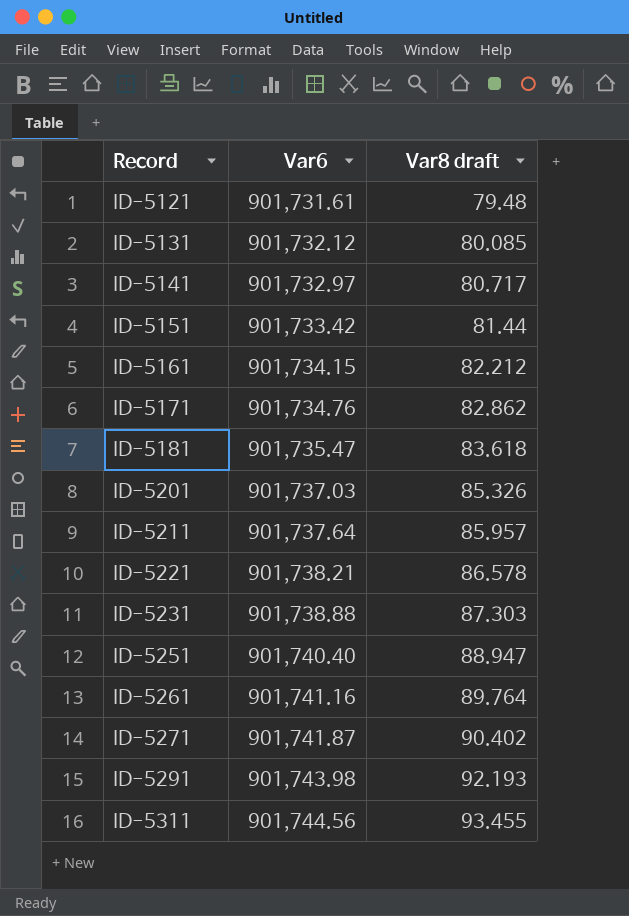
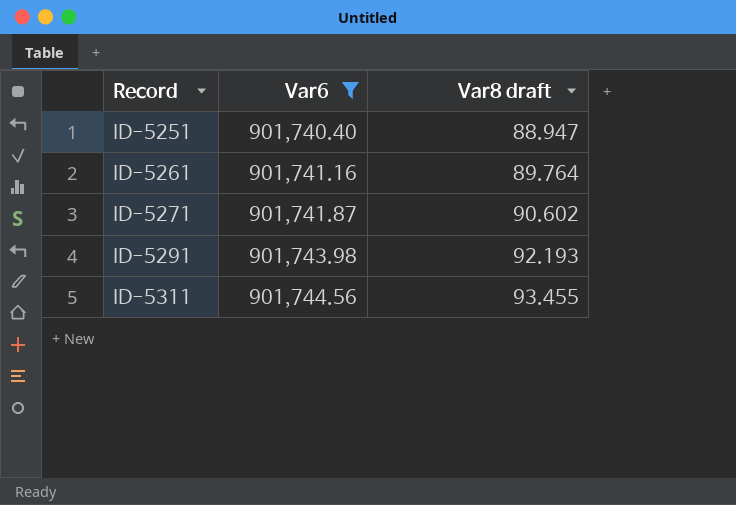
filter: none -> Var6 >= 901,740.40
ID-5271 | Var8 draft: 90.402 -> 90.602

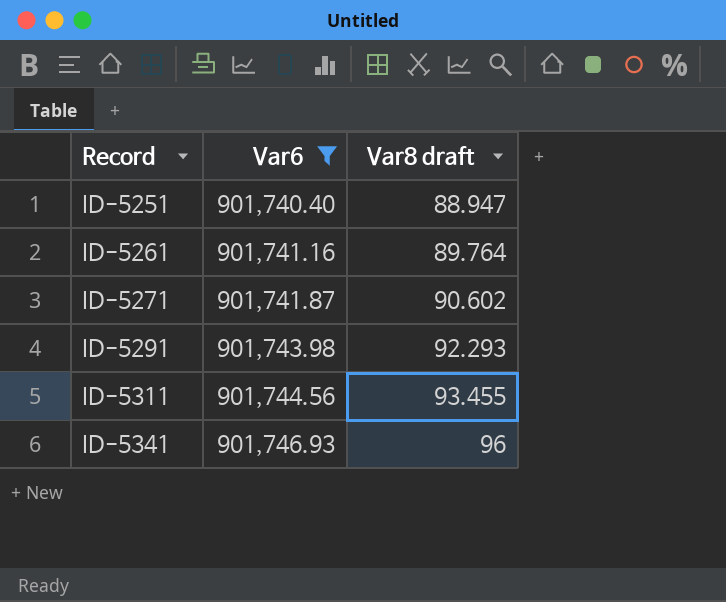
ID-5291 | Var8 draft: 92.193 -> 92.293
row ID-5341: none -> 901,746.93 | 96

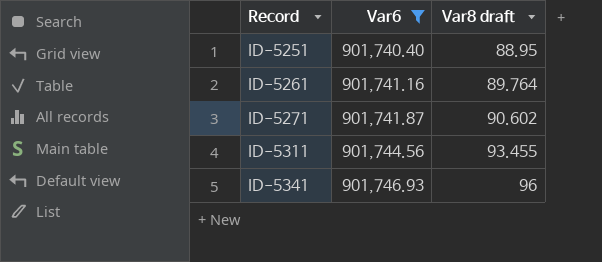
row ID-5291: 901,743.98 | 92.293 -> none
ID-5251 | Var8 draft: 88.947 -> 88.95

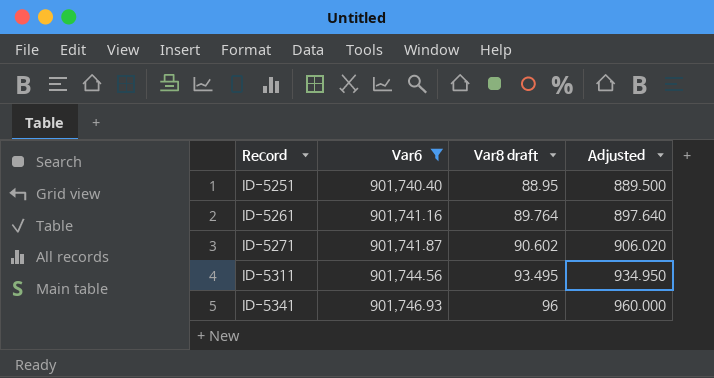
column Adjusted | formula: none -> [Var8 draft] * 10
ID-5311 | Var8 draft: 93.455 -> 93.495

